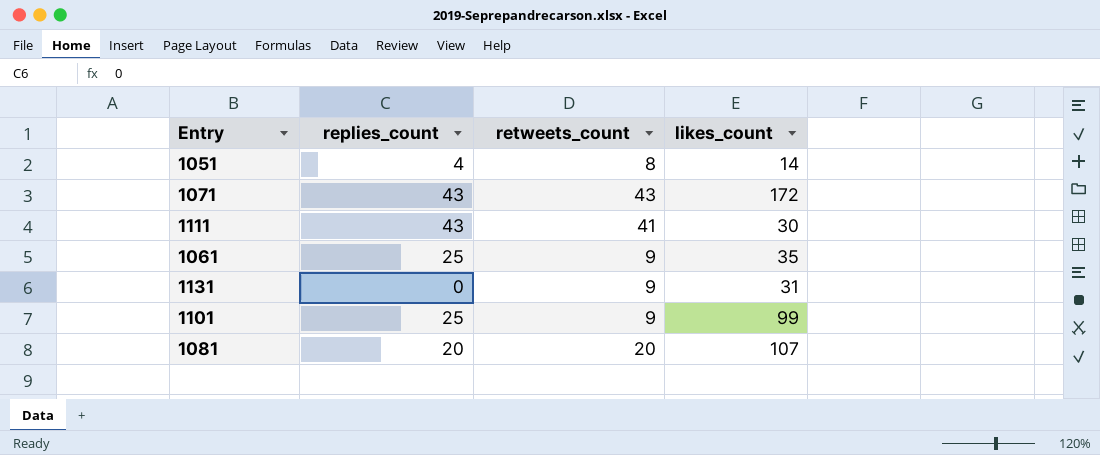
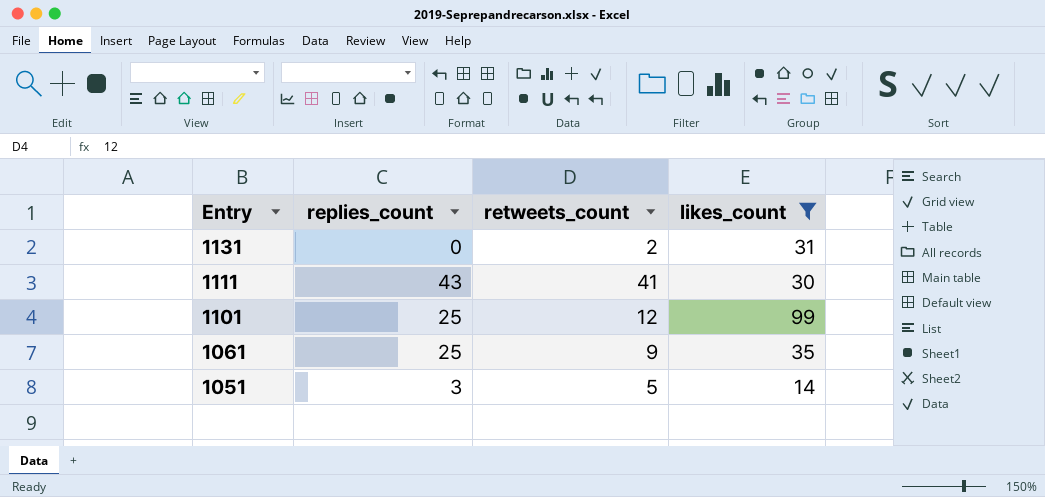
filter: none -> likes_count <= 99
row order: none -> Entry descending
1131 | retweets_count: 9 -> 2
1101 | retweets_count: 9 -> 12
1051 | replies_count: 4 -> 3
1051 | retweets_count: 8 -> 5

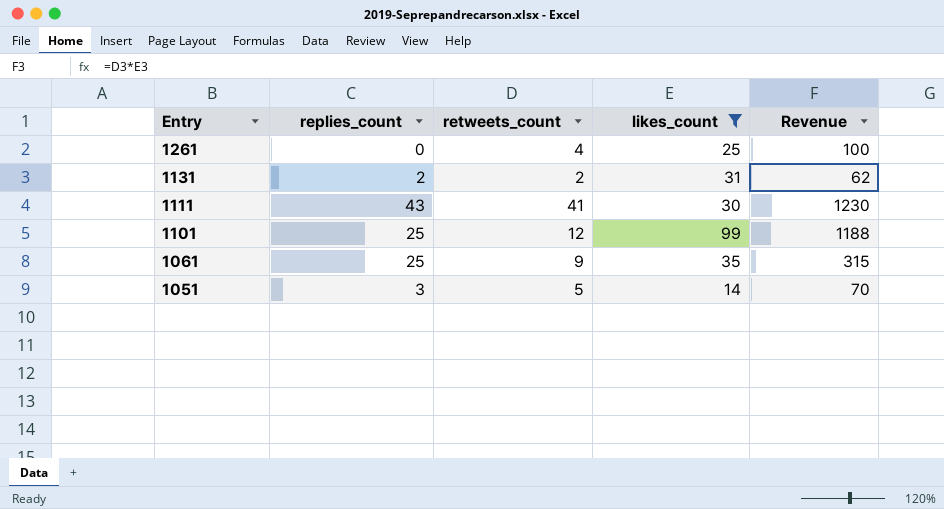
column Revenue | formula: none -> [retweets_count] * [likes_count]
row 1261: none -> 0 | 4 | 25 | 100
1131 | replies_count: 0 -> 2

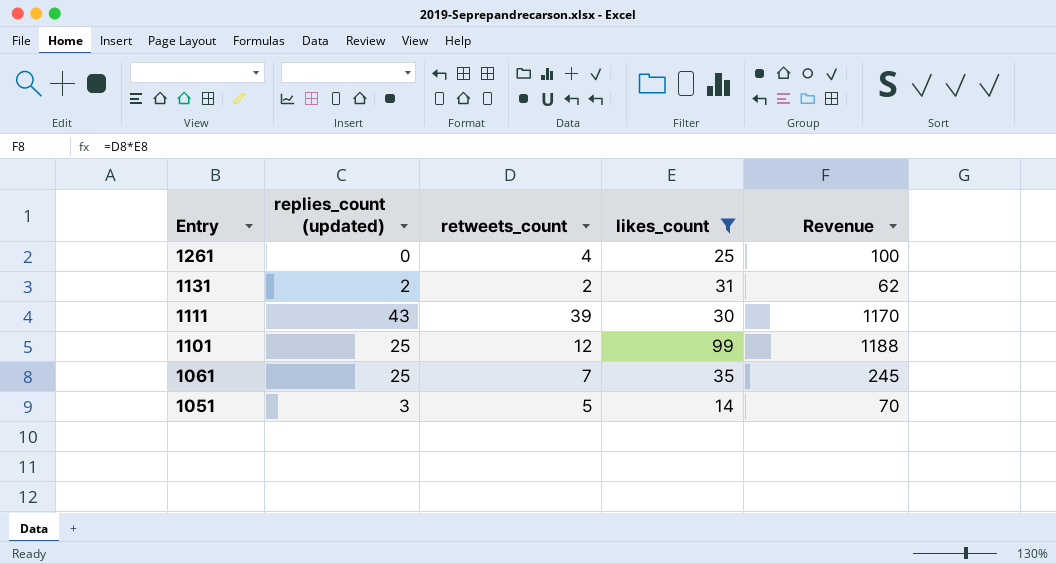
column name: replies_count -> replies_count (updated)
1111 | retweets_count: 41 -> 39
1111 | Revenue: 1230 -> 1170
1061 | retweets_count: 9 -> 7
1061 | Revenue: 315 -> 245

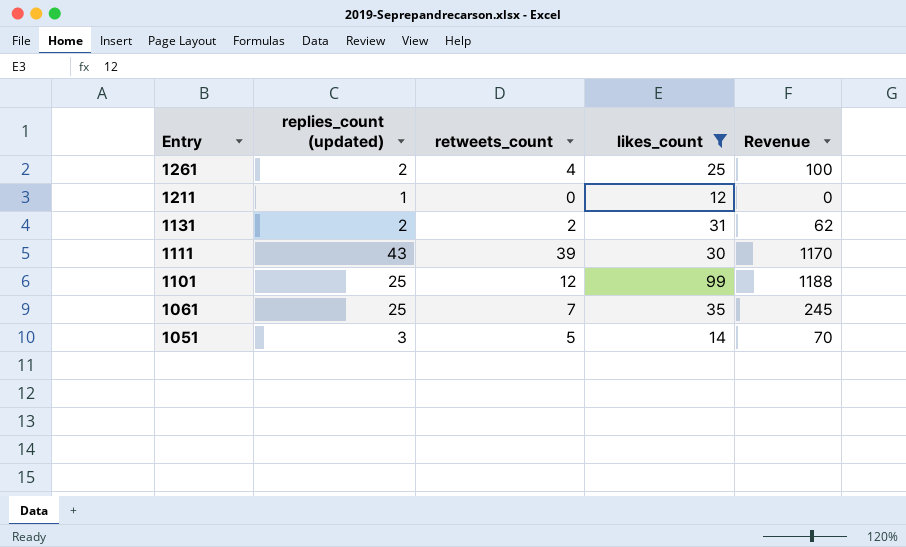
1261 | replies_count (updated): 0 -> 2
row 1211: none -> 1 | 0 | 12 | 0

